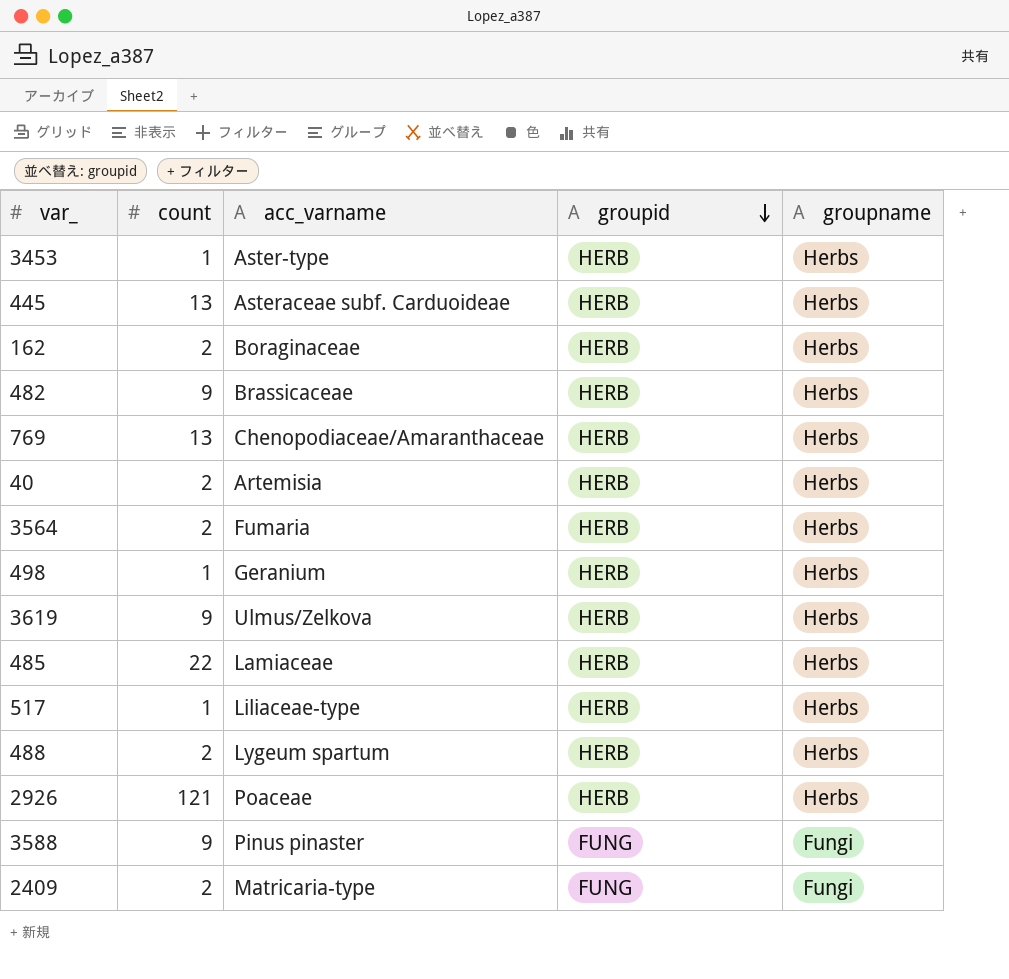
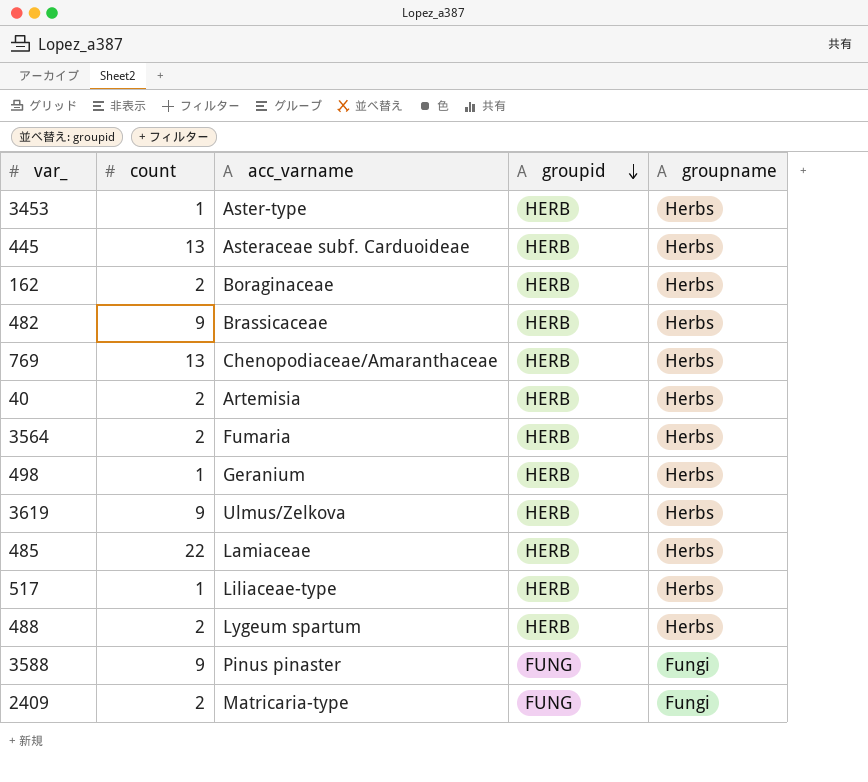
row 2926: 121 | Poaceae | HERB | Herbs -> none

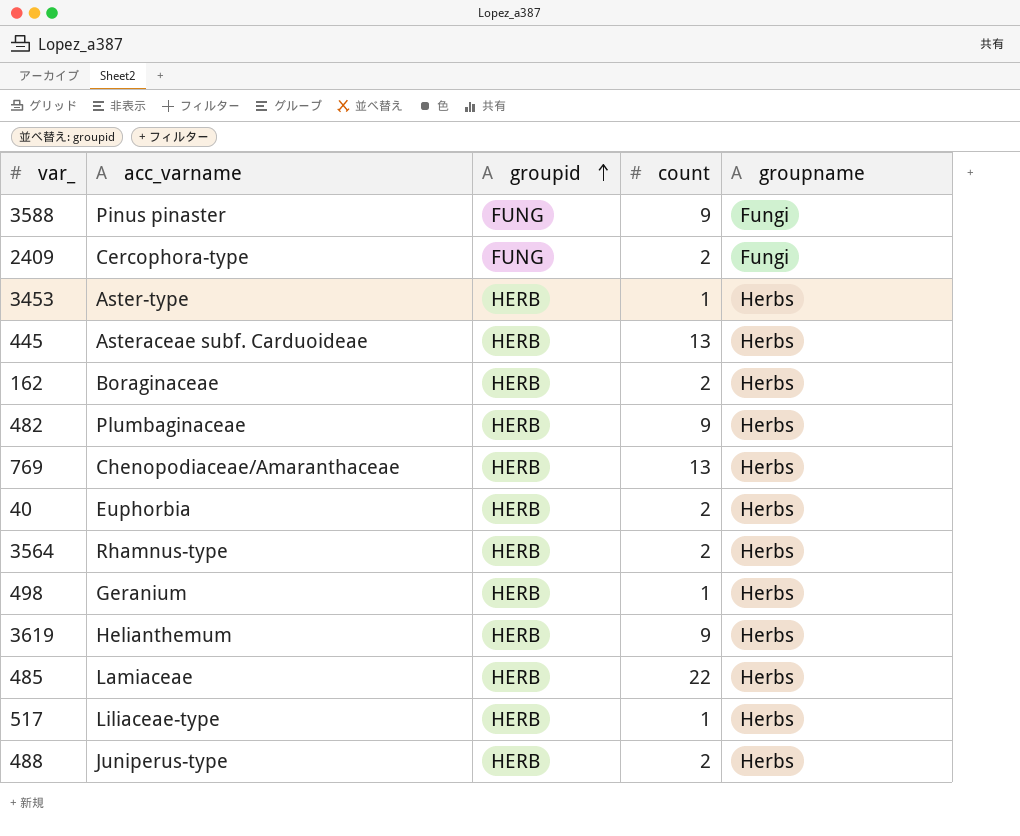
row order: groupid descending -> groupid ascending
column count | position: 2 -> 4
2409 | acc_varname: Matricaria-type -> Cercophora-type
482 | acc_varname: Brassicaceae -> Plumbaginaceae
40 | acc_varname: Artemisia -> Euphorbia
3564 | acc_varname: Fumaria -> Rhamnus-type
3619 | acc_varname: Ulmus/Zelkova -> Helianthemum
488 | acc_varname: Lygeum spartum -> Juniperus-type

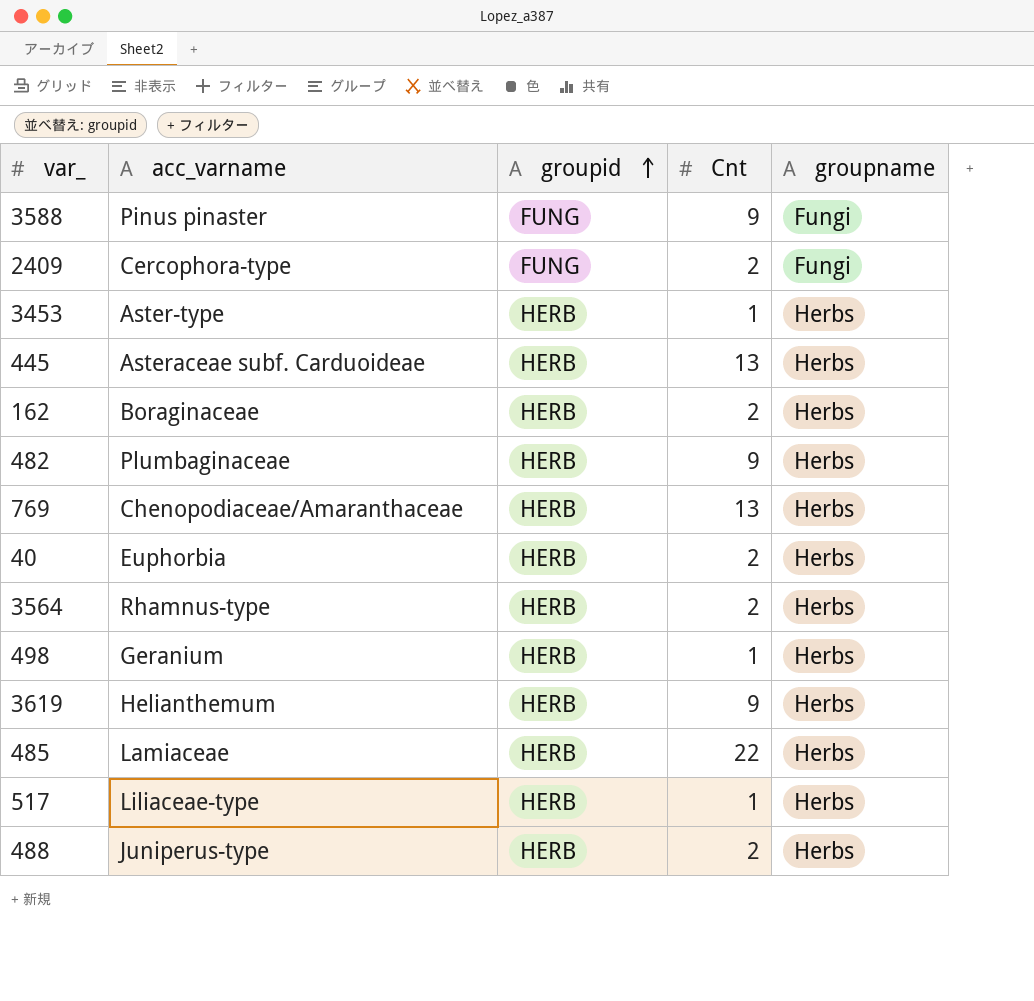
column name: count -> Cnt

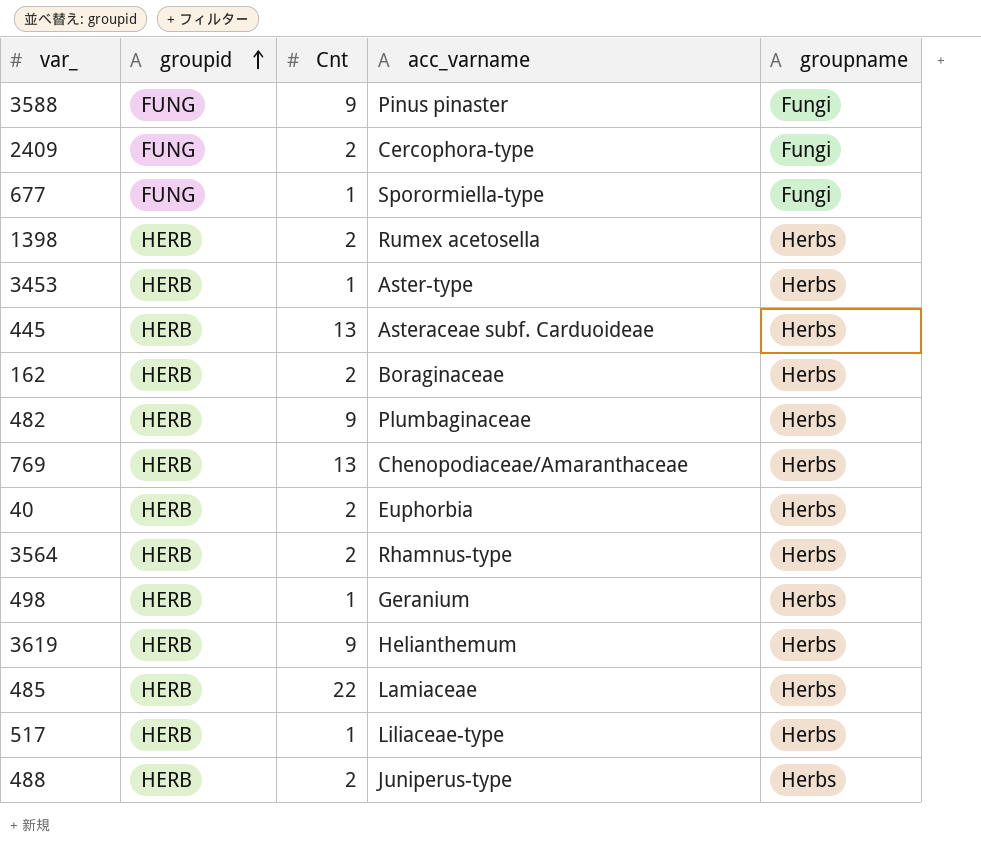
column acc_varname | position: 2 -> 4
row 677: none -> FUNG | 1 | Sporormiella-type | Fungi
row 1398: none -> HERB | 2 | Rumex acetosella | Herbs

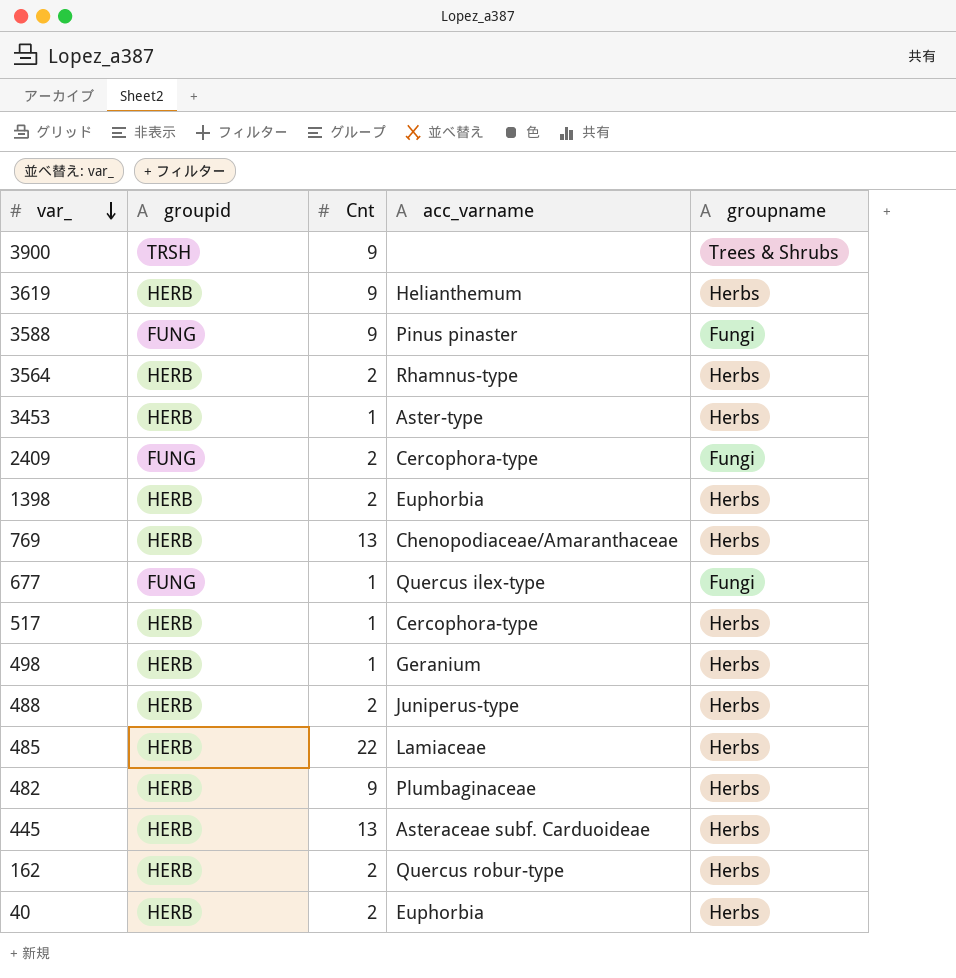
row order: groupid ascending -> var_ descending
row 3900: none -> TRSH | 9 | none | Trees & Shrubs
1398 | acc_varname: Rumex acetosella -> Euphorbia
677 | acc_varname: Sporormiella-type -> Quercus ilex-type
517 | acc_varname: Liliaceae-type -> Cercophora-type
162 | acc_varname: Boraginaceae -> Quercus robur-type

